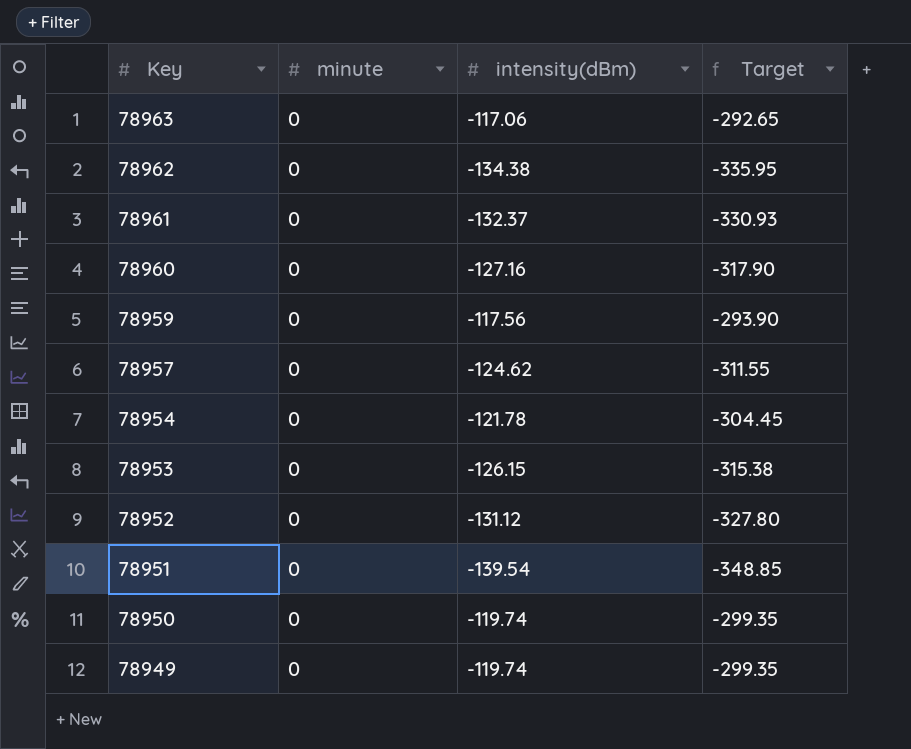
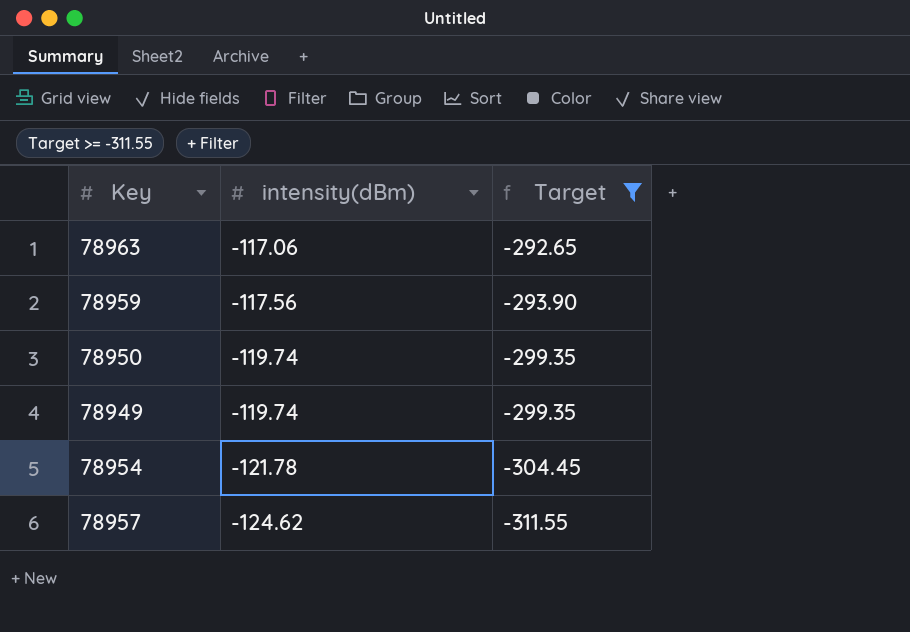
filter: none -> Target >= -311.55
row order: Key descending -> intensity(dBm) descending
column minute | position: 2 -> none

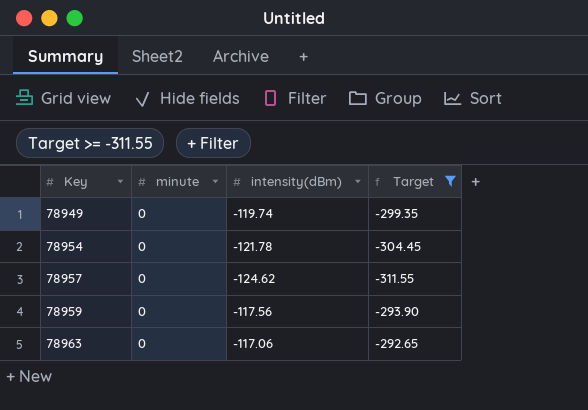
row order: intensity(dBm) descending -> Key ascending
column minute | position: none -> 2
row 78950: -119.74 | -299.35 -> none

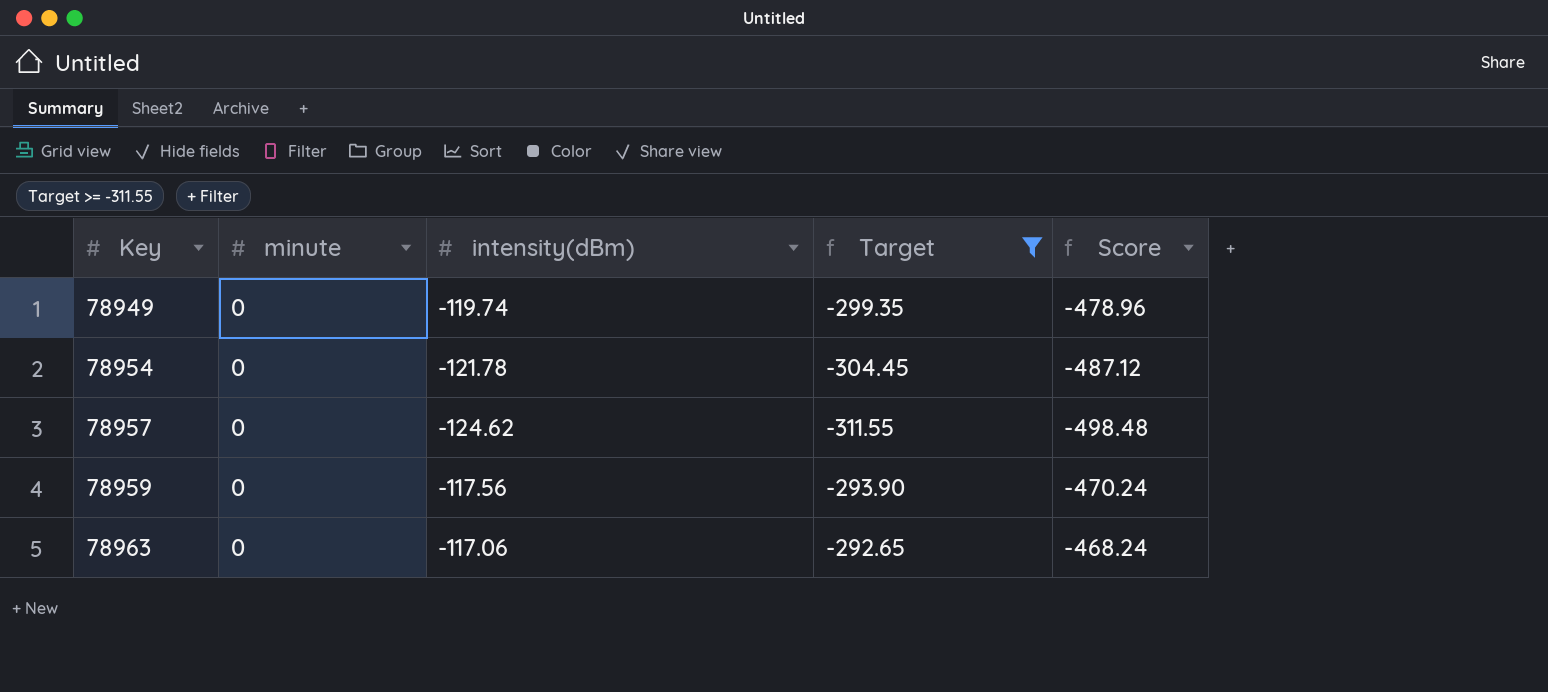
column Score | formula: none -> [intensity(dBm)] * 4

